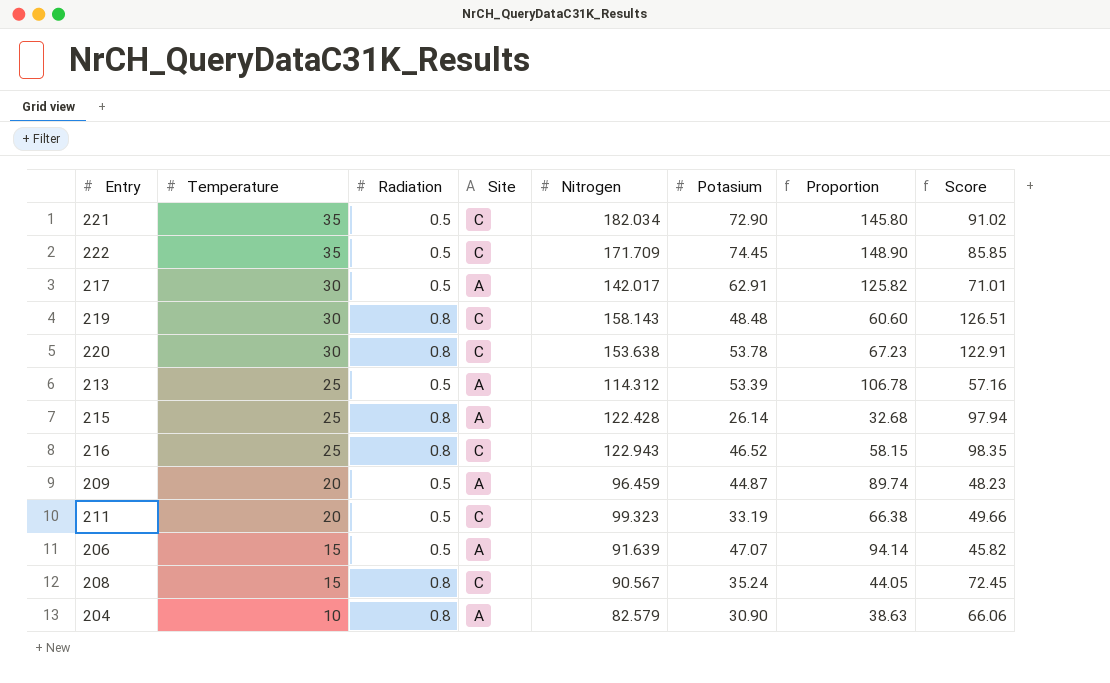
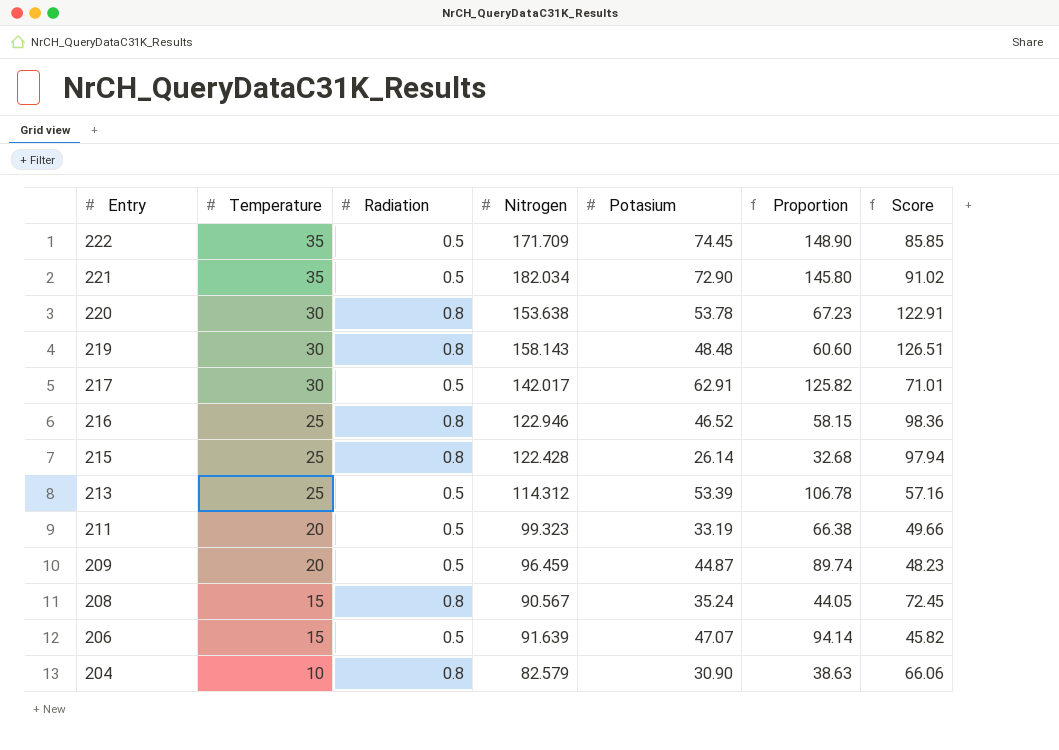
row order: Temperature descending -> Entry descending
column Site | position: 4 -> none
216 | Nitrogen: 122.943 -> 122.946
216 | Score: 98.35 -> 98.36

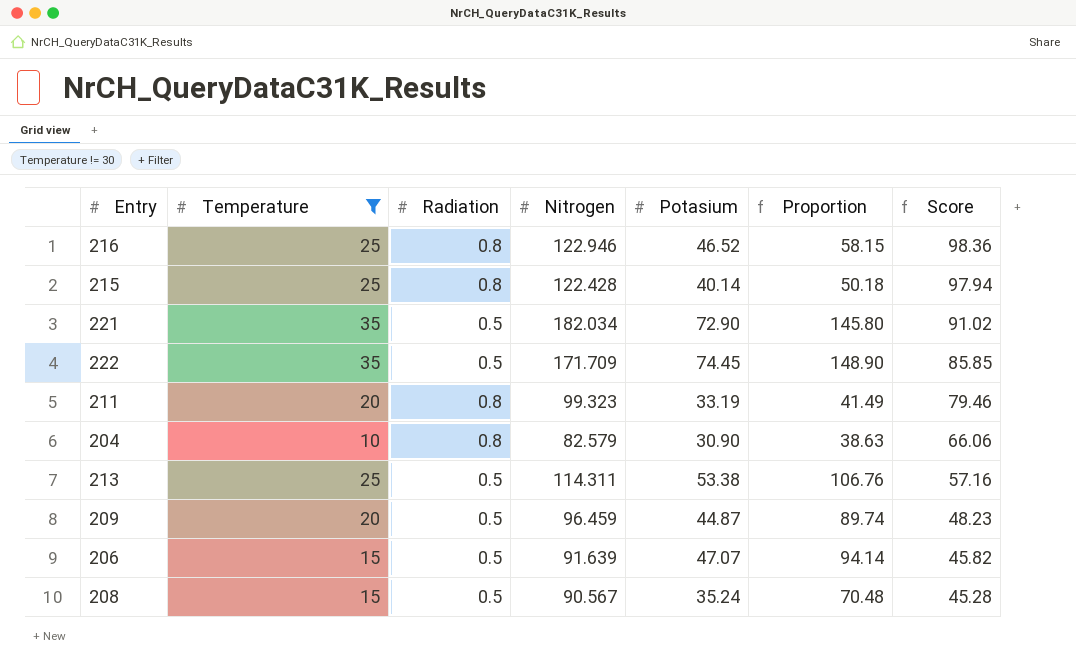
filter: none -> Temperature != 30
row order: Entry descending -> Score descending
215 | Potasium: 26.14 -> 40.14
215 | Proportion: 32.68 -> 50.18
211 | Radiation: 0.5 -> 0.8
211 | Proportion: 66.38 -> 41.49
211 | Score: 49.66 -> 79.46
213 | Nitrogen: 114.312 -> 114.311
213 | Potasium: 53.39 -> 53.38
213 | Proportion: 106.78 -> 106.76
208 | Radiation: 0.8 -> 0.5
208 | Proportion: 44.05 -> 70.48
208 | Score: 72.45 -> 45.28

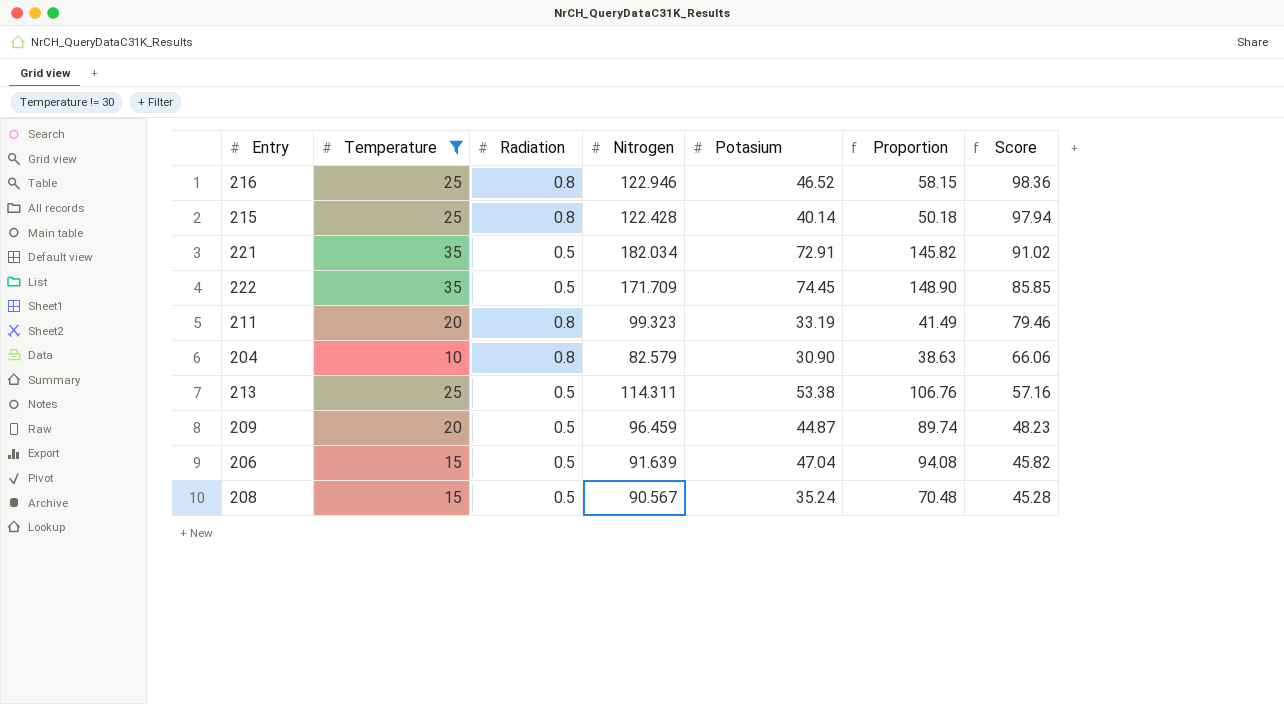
221 | Potasium: 72.90 -> 72.91
221 | Proportion: 145.80 -> 145.82
206 | Potasium: 47.07 -> 47.04
206 | Proportion: 94.14 -> 94.08

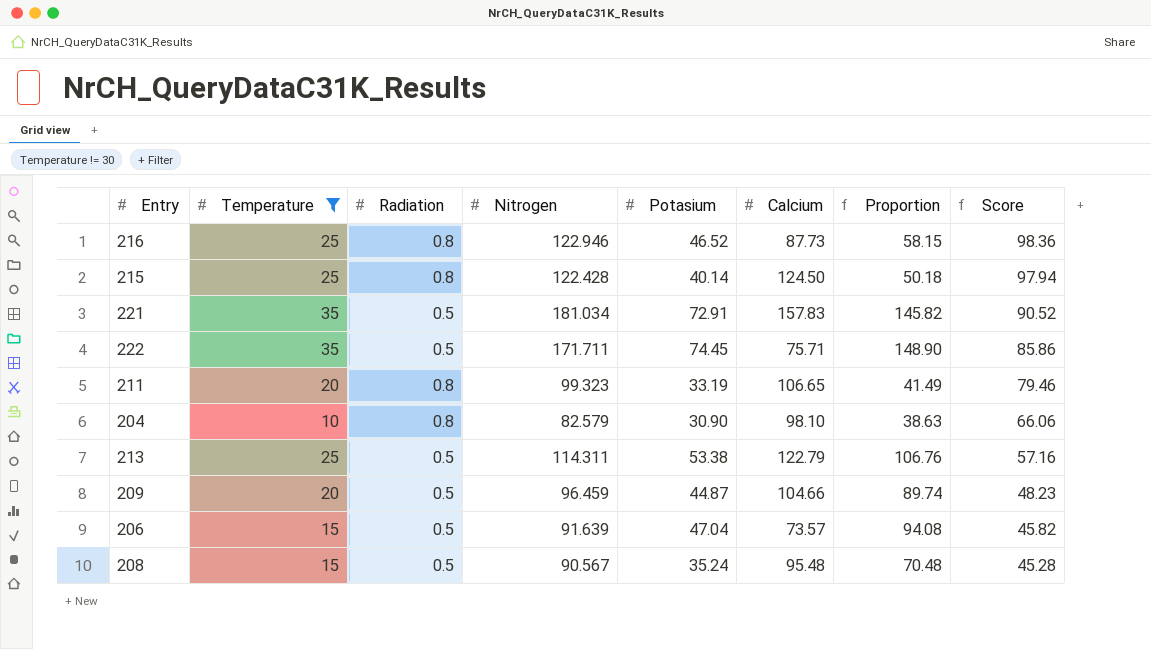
column Calcium | position: none -> 6
221 | Nitrogen: 182.034 -> 181.034
221 | Score: 91.02 -> 90.52
222 | Nitrogen: 171.709 -> 171.711
222 | Score: 85.85 -> 85.86

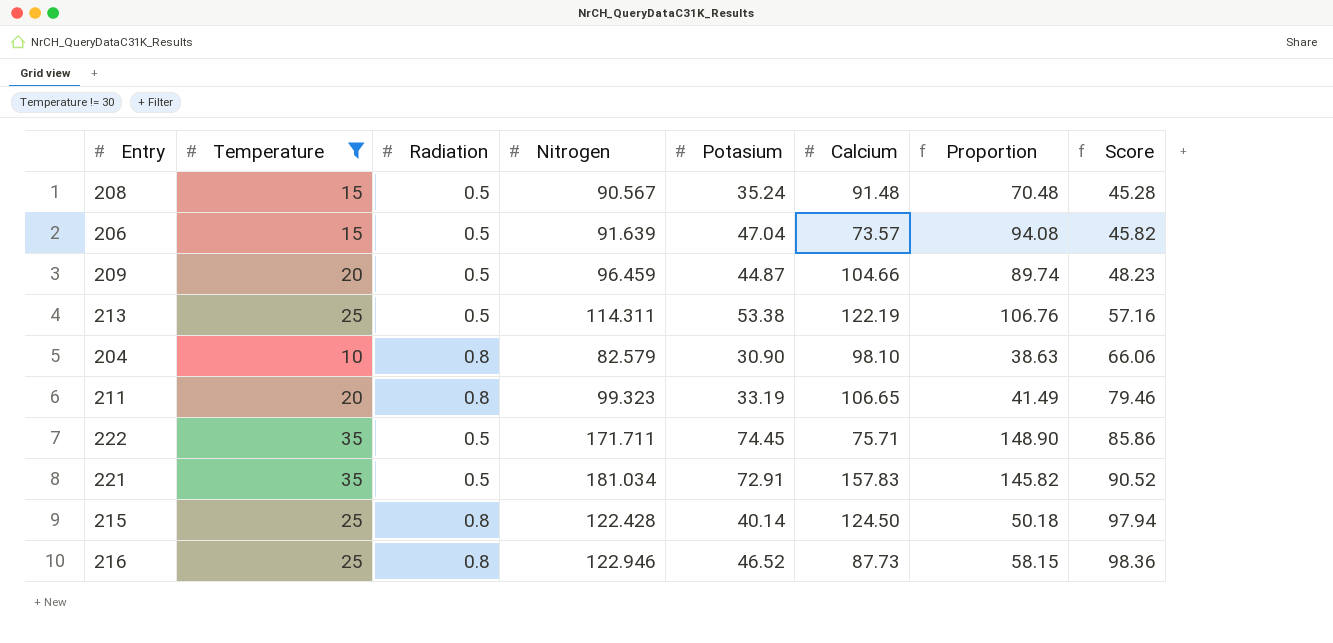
row order: Score descending -> Score ascending
208 | Calcium: 95.48 -> 91.48
213 | Calcium: 122.79 -> 122.19

